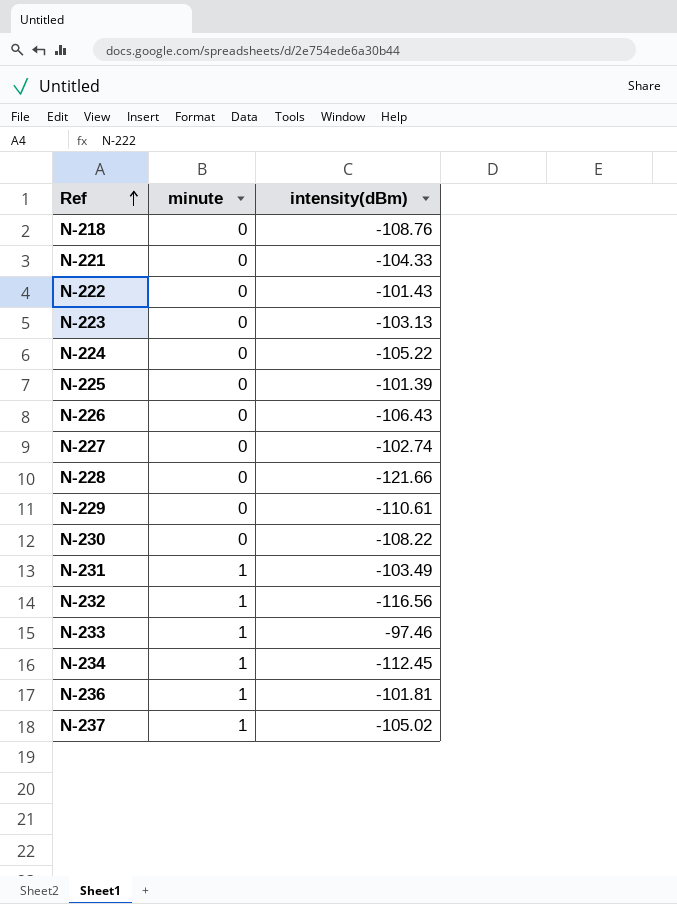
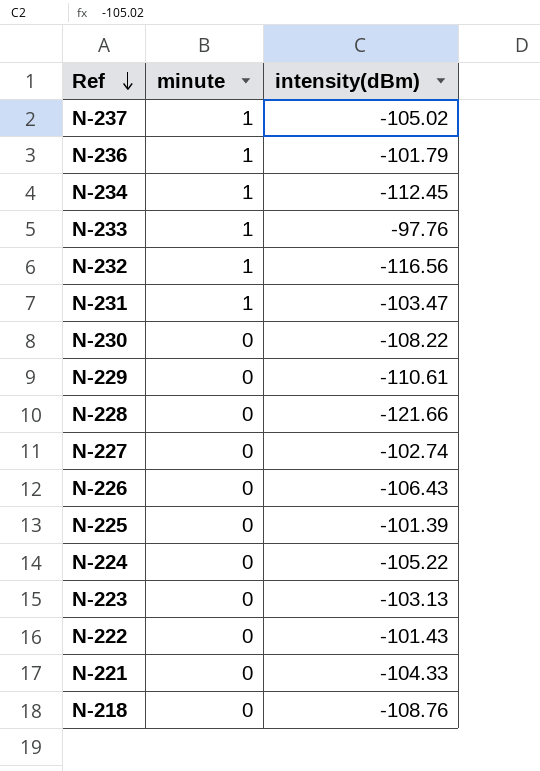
row order: Ref ascending -> Ref descending
N-236 | intensity(dBm): -101.81 -> -101.79
N-233 | intensity(dBm): -97.46 -> -97.76
N-231 | intensity(dBm): -103.49 -> -103.47

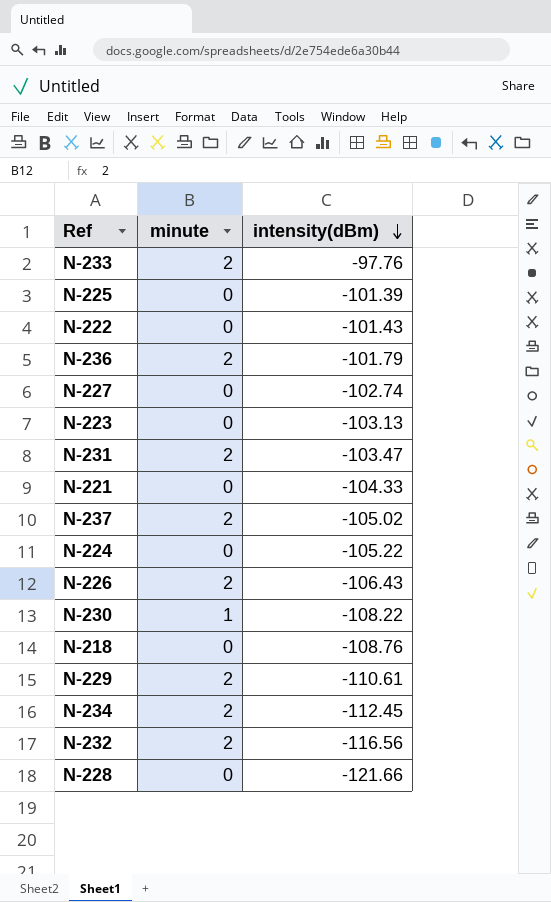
row order: Ref descending -> intensity(dBm) descending
N-233 | minute: 1 -> 2
N-236 | minute: 1 -> 2
N-231 | minute: 1 -> 2
N-237 | minute: 1 -> 2
N-226 | minute: 0 -> 2
N-230 | minute: 0 -> 1
N-229 | minute: 0 -> 2
N-234 | minute: 1 -> 2
N-232 | minute: 1 -> 2

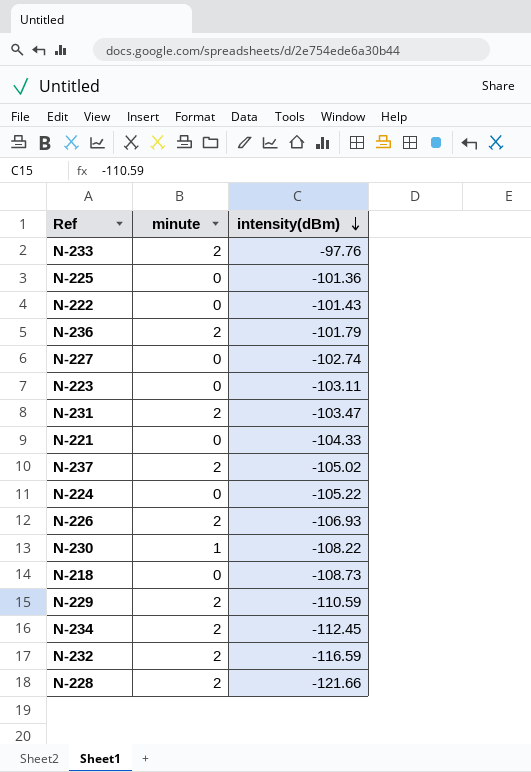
N-225 | intensity(dBm): -101.39 -> -101.36
N-223 | intensity(dBm): -103.13 -> -103.11
N-226 | intensity(dBm): -106.43 -> -106.93
N-218 | intensity(dBm): -108.76 -> -108.73
N-229 | intensity(dBm): -110.61 -> -110.59
N-232 | intensity(dBm): -116.56 -> -116.59
N-228 | minute: 0 -> 2

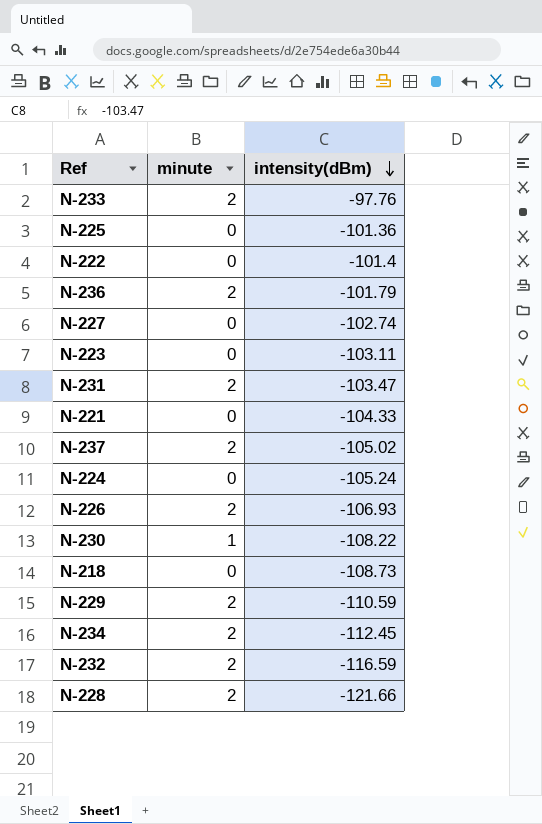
N-222 | intensity(dBm): -101.43 -> -101.4
N-224 | intensity(dBm): -105.22 -> -105.24

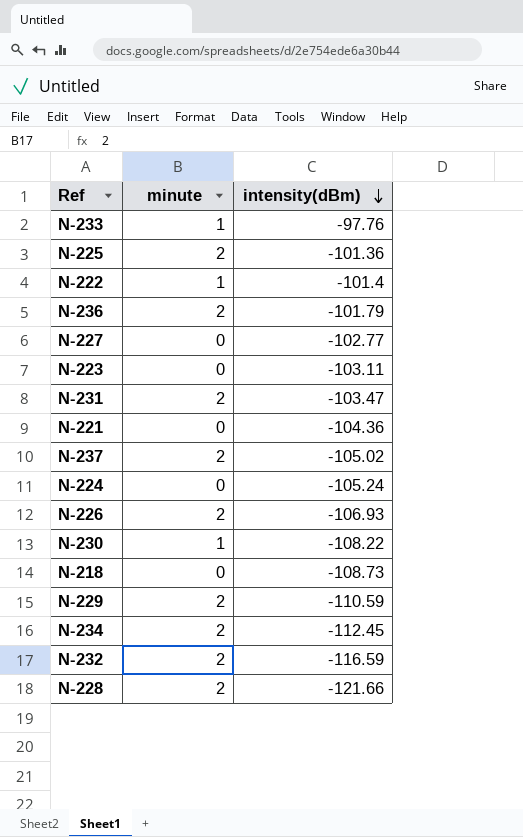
N-233 | minute: 2 -> 1
N-225 | minute: 0 -> 2
N-222 | minute: 0 -> 1
N-227 | intensity(dBm): -102.74 -> -102.77
N-221 | intensity(dBm): -104.33 -> -104.36

